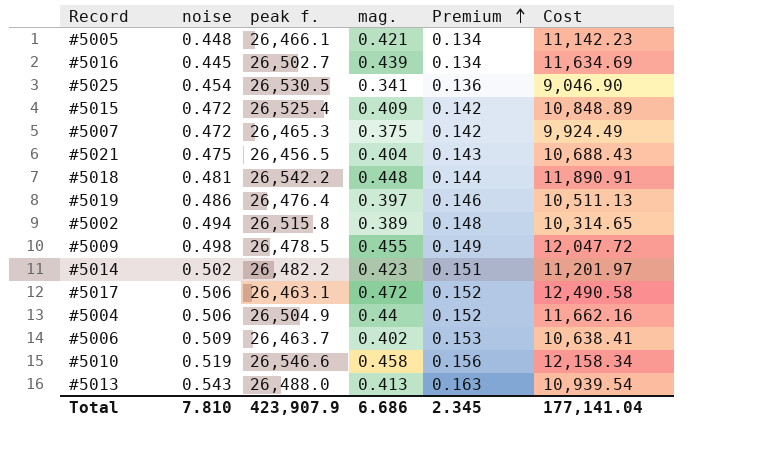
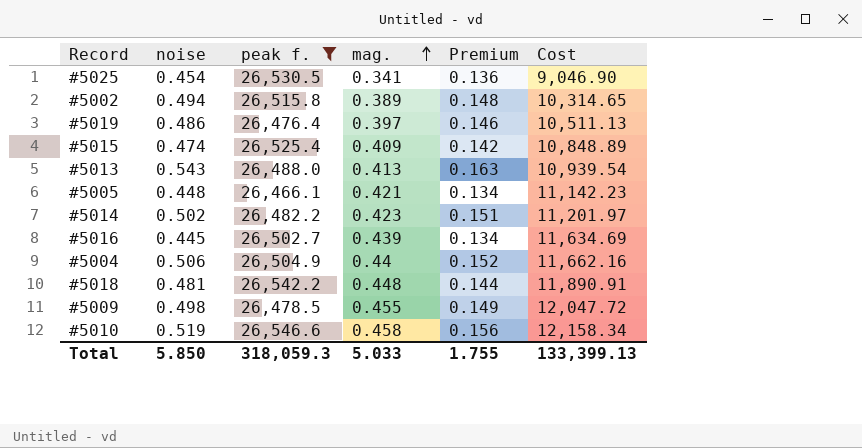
filter: none -> peak f. >= 26,466.1
row order: Premium ascending -> mag. ascending
#5015 | noise: 0.472 -> 0.474
Total | noise: 7.810 -> 5.850
Total | peak f.: 423,907.9 -> 318,059.3
Total | mag.: 6.686 -> 5.033
Total | Premium: 2.345 -> 1.755
Total | Cost: 177,141.04 -> 133,399.13

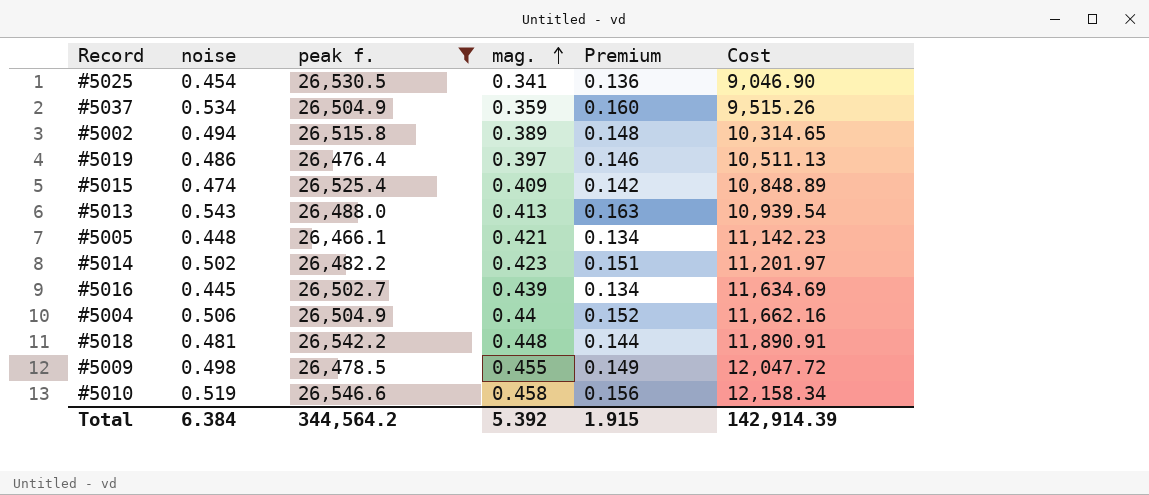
row #5037: none -> 0.534 | 26,504.9 | 0.359 | 0.160 | 9,515.26
Total | noise: 5.850 -> 6.384
Total | peak f.: 318,059.3 -> 344,564.2
Total | mag.: 5.033 -> 5.392
Total | Premium: 1.755 -> 1.915
Total | Cost: 133,399.13 -> 142,914.39

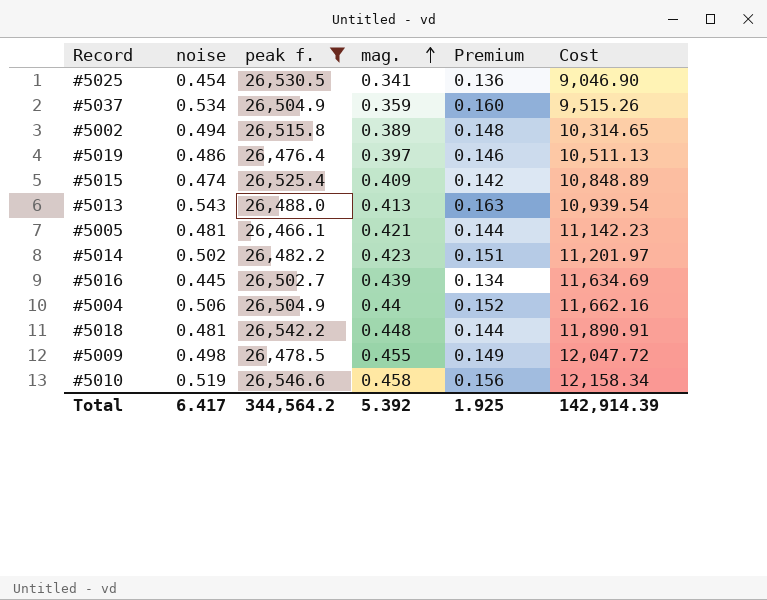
#5005 | noise: 0.448 -> 0.481
#5005 | Premium: 0.134 -> 0.144
Total | noise: 6.384 -> 6.417
Total | Premium: 1.915 -> 1.925

